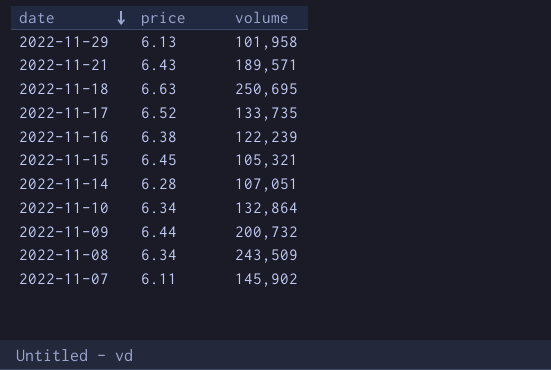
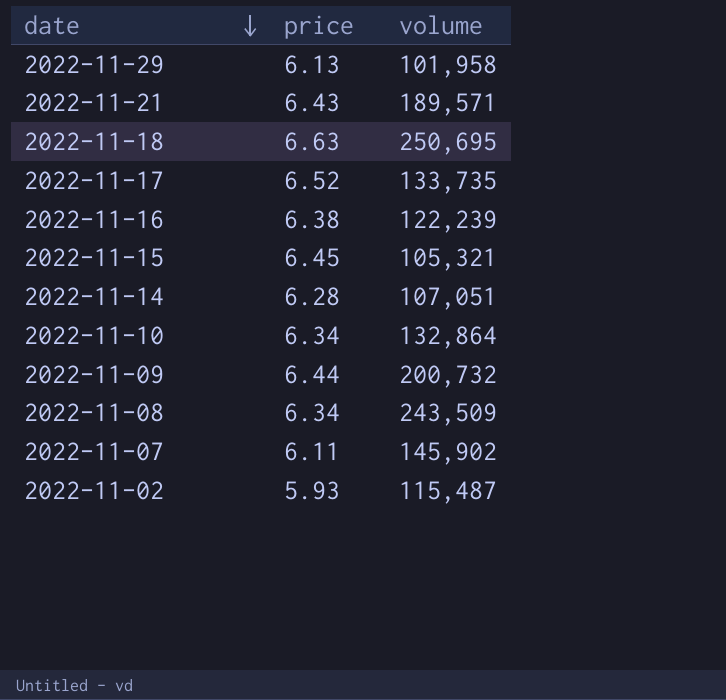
row 2022-11-02: none -> 5.93 | 115,487

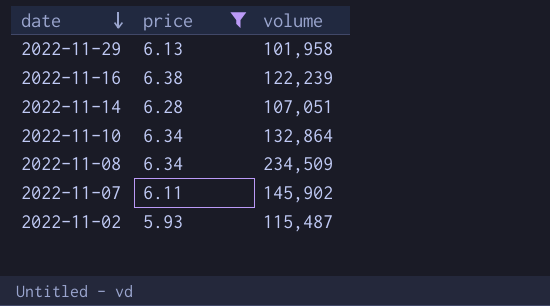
filter: none -> price <= 6.38
2022-11-08 | volume: 243,509 -> 234,509

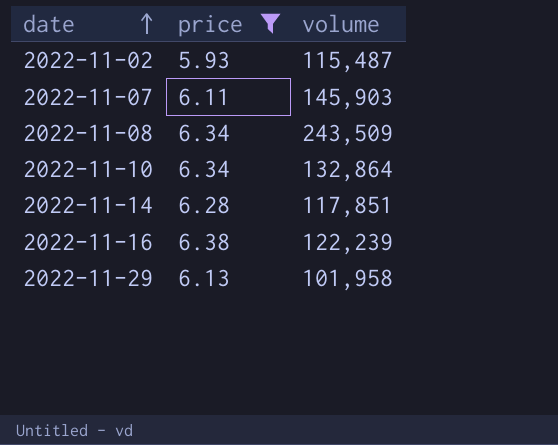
row order: date descending -> date ascending
2022-11-07 | volume: 145,902 -> 145,903
2022-11-08 | volume: 234,509 -> 243,509
2022-11-14 | volume: 107,051 -> 117,851

